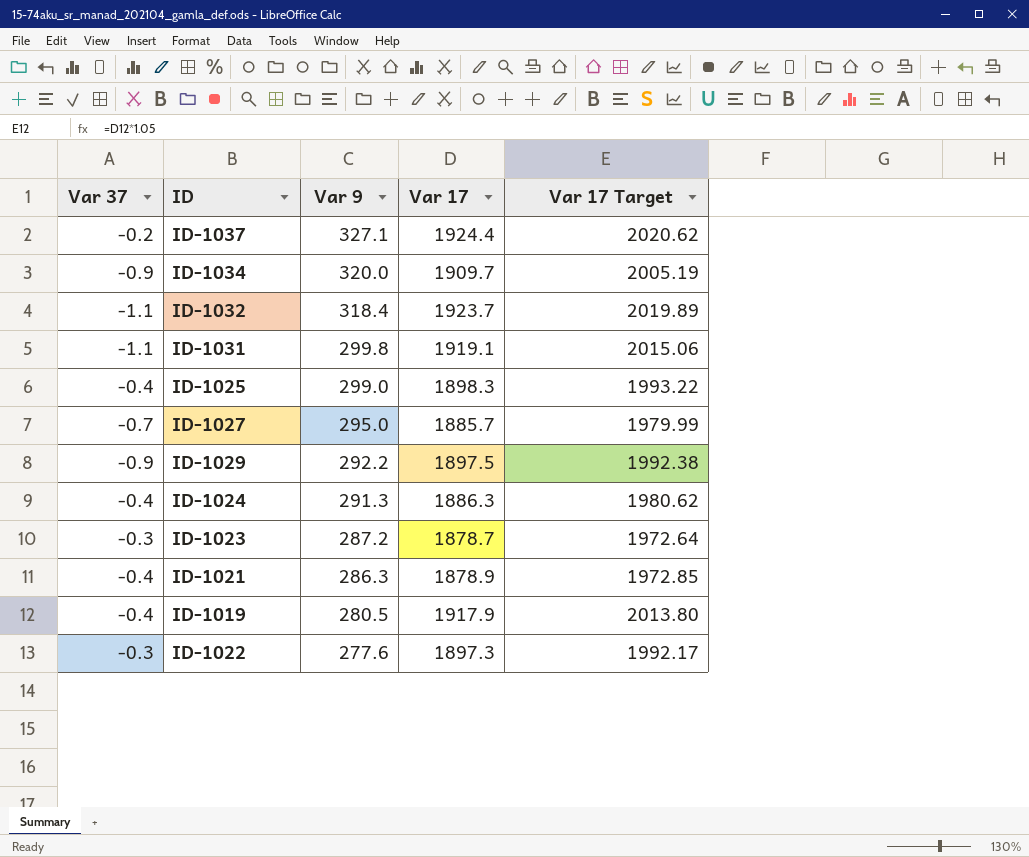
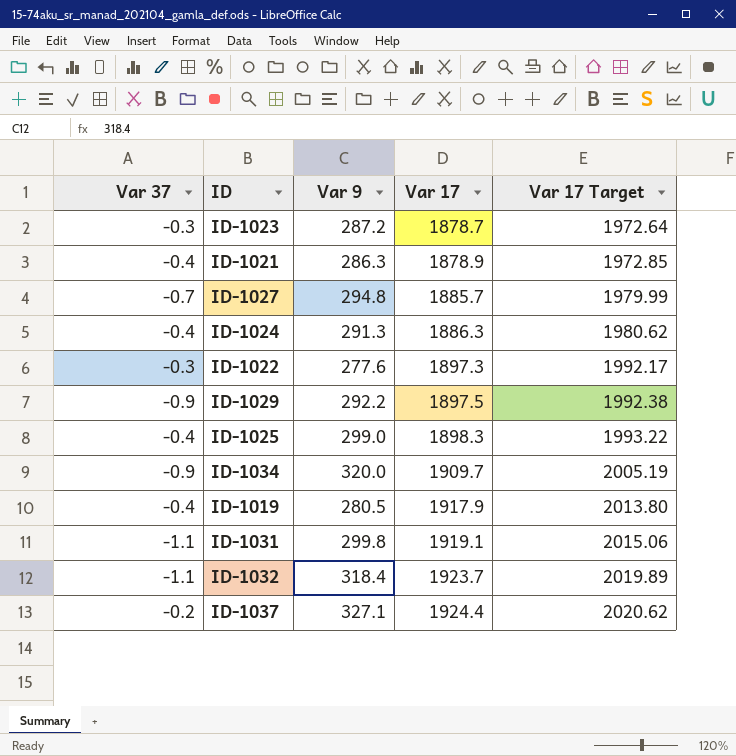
row order: Var 9 descending -> Var 17 ascending
ID-1027 | Var 9: 295.0 -> 294.8

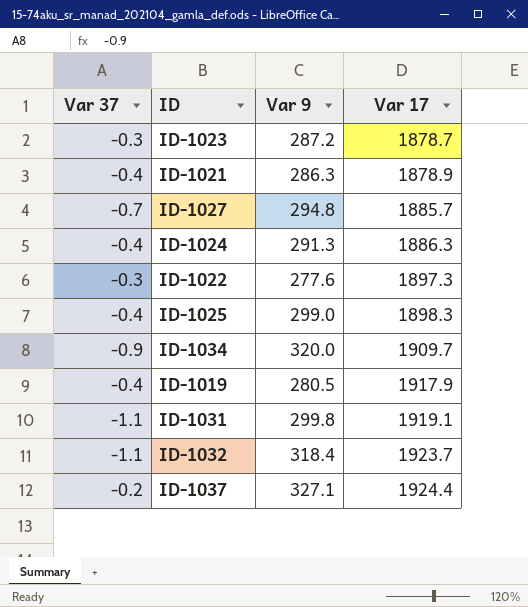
column Var 17 Target | formula: [Var 17] * 1.05 -> none
row ID-1029: -0.9 | 292.2 | 1897.5 | 1992.38 -> none

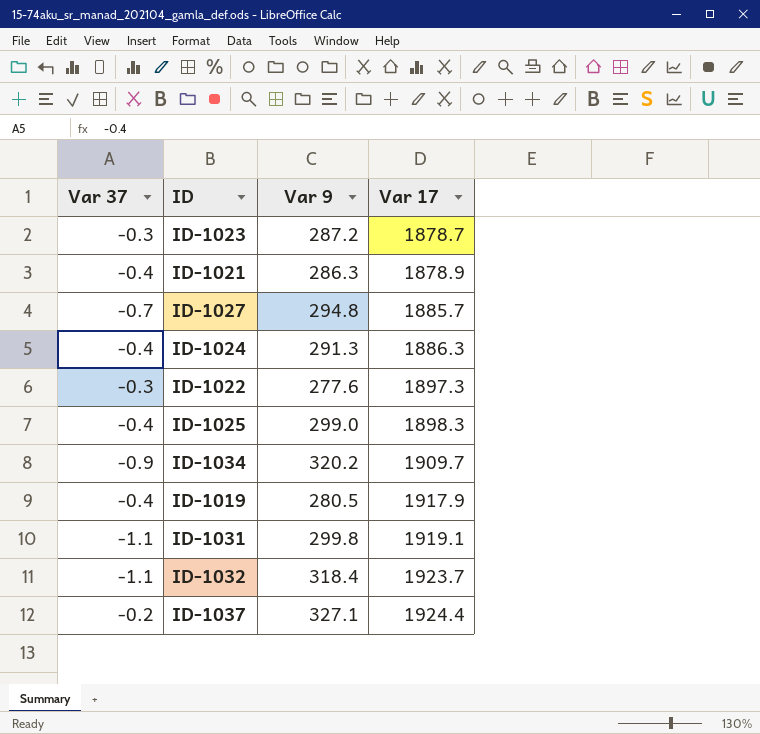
ID-1034 | Var 9: 320.0 -> 320.2

